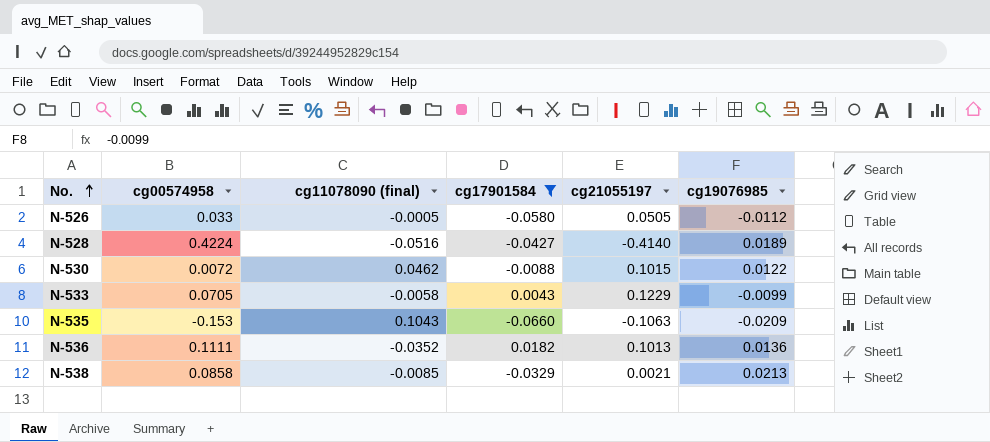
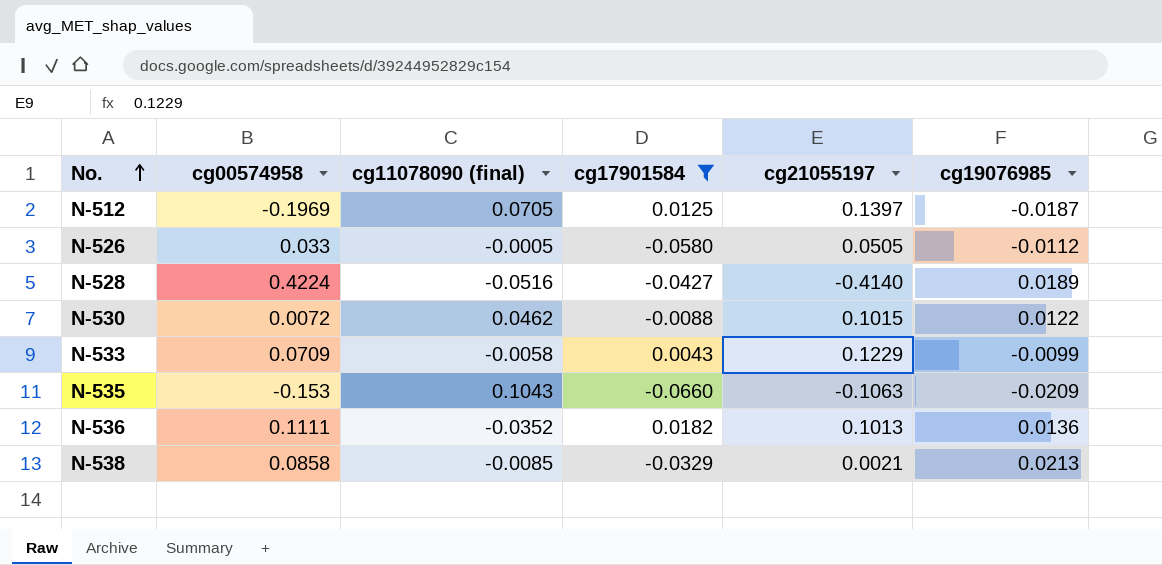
row N-512: none -> -0.1969 | 0.0705 | 0.0125 | 0.1397 | -0.0187
N-533 | cg00574958: 0.0705 -> 0.0709

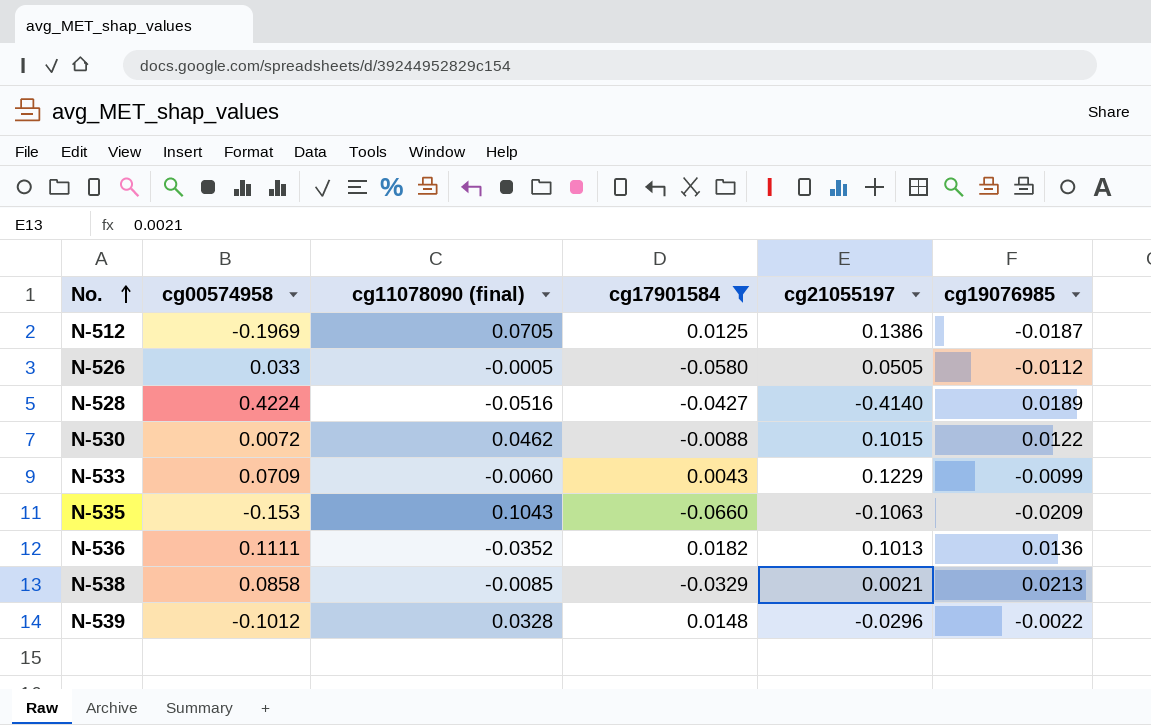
N-512 | cg21055197: 0.1397 -> 0.1386
N-533 | cg11078090 (final): -0.0058 -> -0.0060
row N-539: none -> -0.1012 | 0.0328 | 0.0148 | -0.0296 | -0.0022

